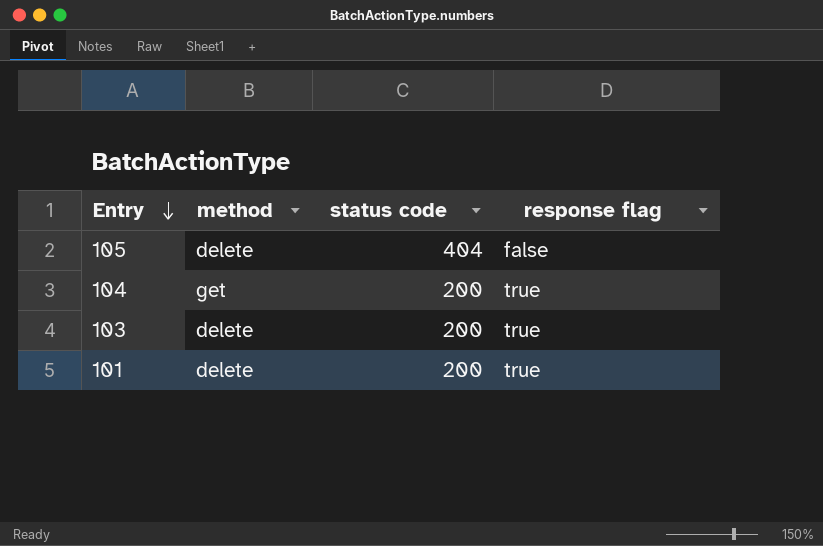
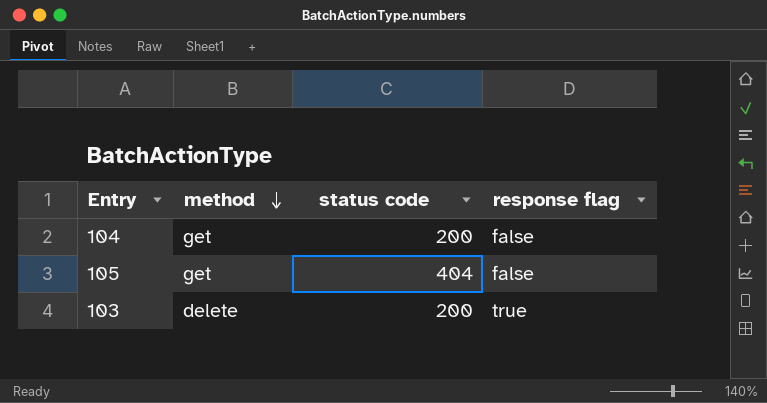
row order: Entry descending -> method descending
row 101: delete | 200 | true -> none
104 | response flag: true -> false
105 | method: delete -> get

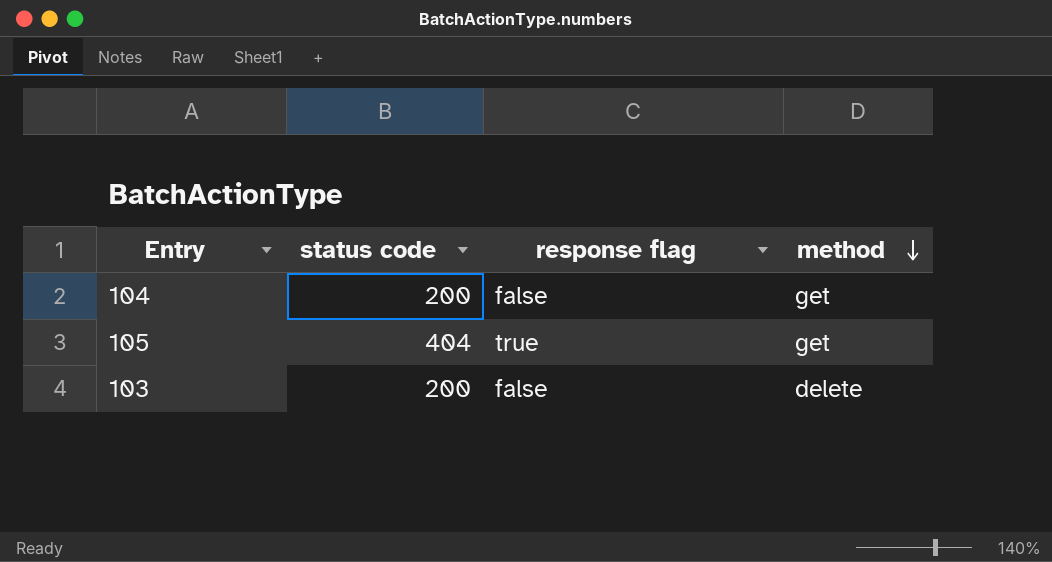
column method | position: 2 -> 4
105 | response flag: false -> true
103 | response flag: true -> false

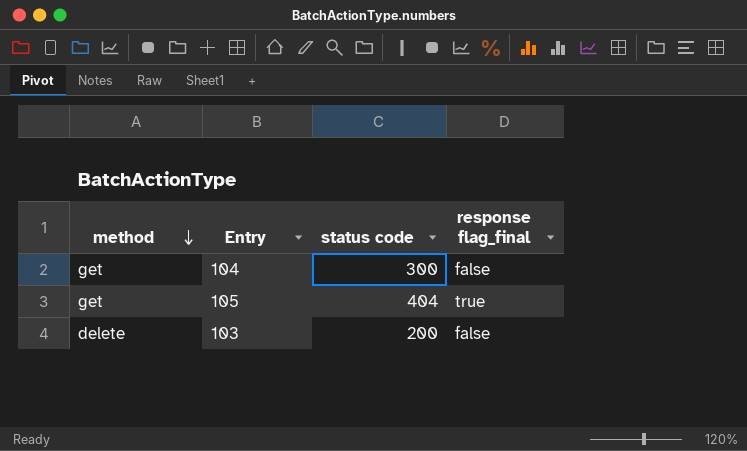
column method | position: 4 -> 1
column name: response flag -> response flag_final
104 | status code: 200 -> 300

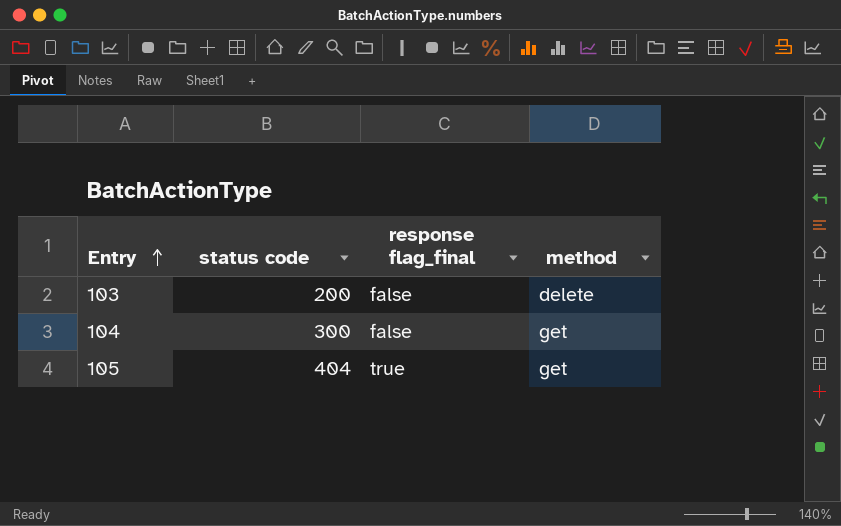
row order: method descending -> Entry ascending
column method | position: 1 -> 4

